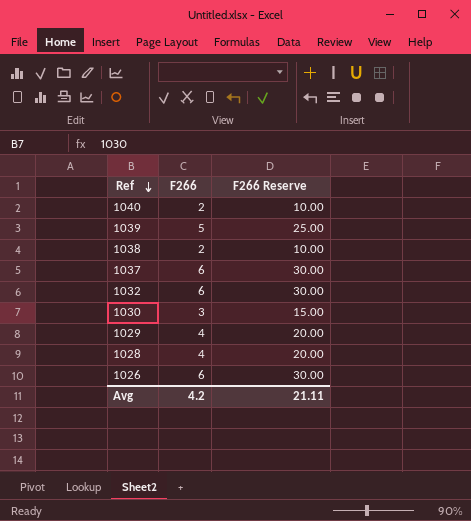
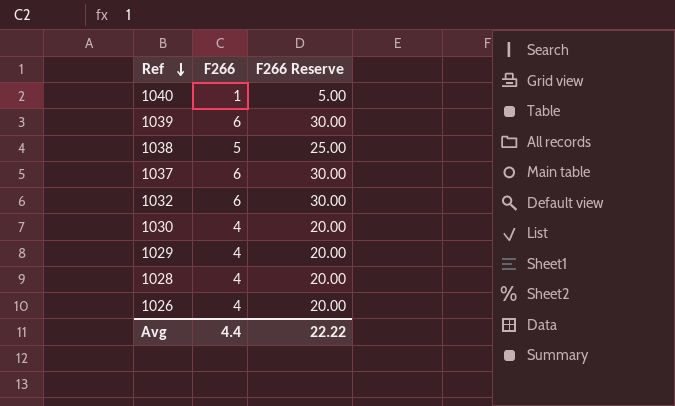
1040 | F266: 2 -> 1
1040 | F266 Reserve: 10.00 -> 5.00
1039 | F266: 5 -> 6
1039 | F266 Reserve: 25.00 -> 30.00
1038 | F266: 2 -> 5
1038 | F266 Reserve: 10.00 -> 25.00
1030 | F266: 3 -> 4
1030 | F266 Reserve: 15.00 -> 20.00
1026 | F266: 6 -> 4
1026 | F266 Reserve: 30.00 -> 20.00
Avg | F266: 4.2 -> 4.4
Avg | F266 Reserve: 21.11 -> 22.22

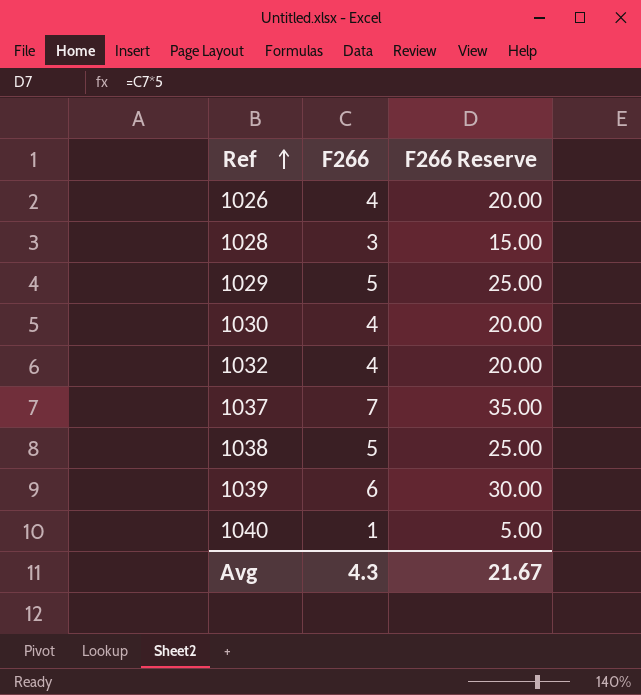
row order: Ref descending -> Ref ascending
1028 | F266: 4 -> 3
1028 | F266 Reserve: 20.00 -> 15.00
1029 | F266: 4 -> 5
1029 | F266 Reserve: 20.00 -> 25.00
1032 | F266: 6 -> 4
1032 | F266 Reserve: 30.00 -> 20.00
1037 | F266: 6 -> 7
1037 | F266 Reserve: 30.00 -> 35.00
Avg | F266: 4.4 -> 4.3
Avg | F266 Reserve: 22.22 -> 21.67

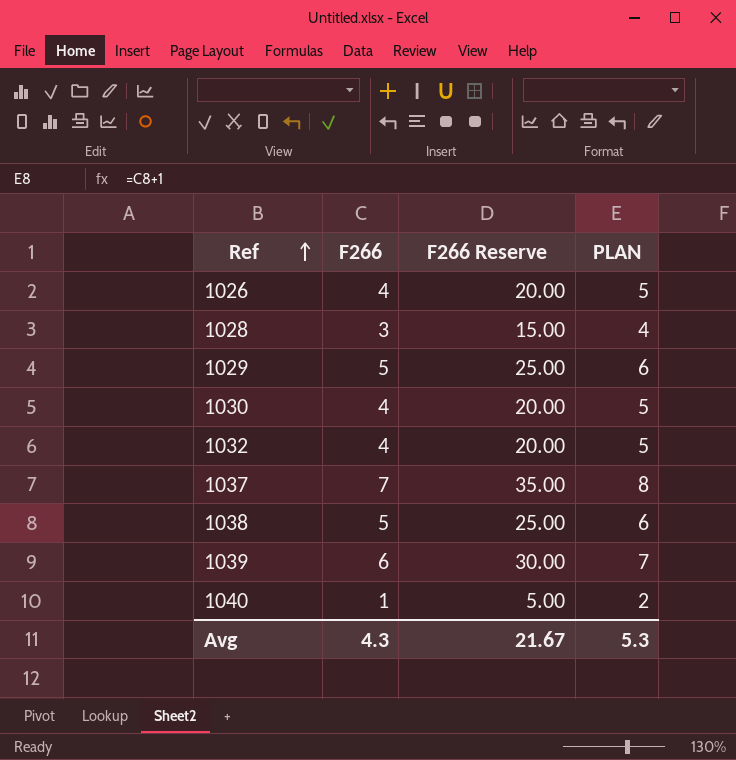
column PLAN | formula: none -> [F266] + 1

